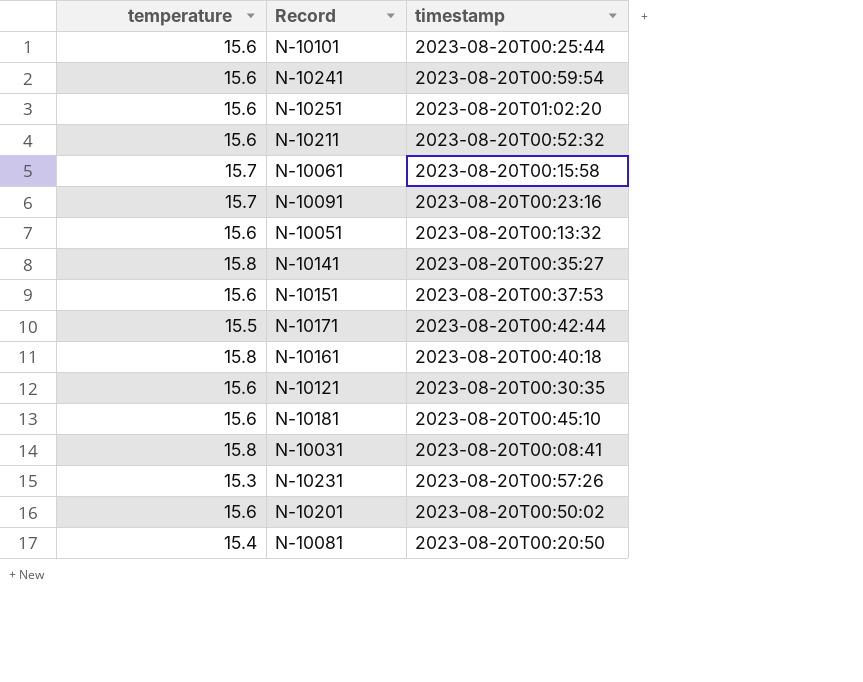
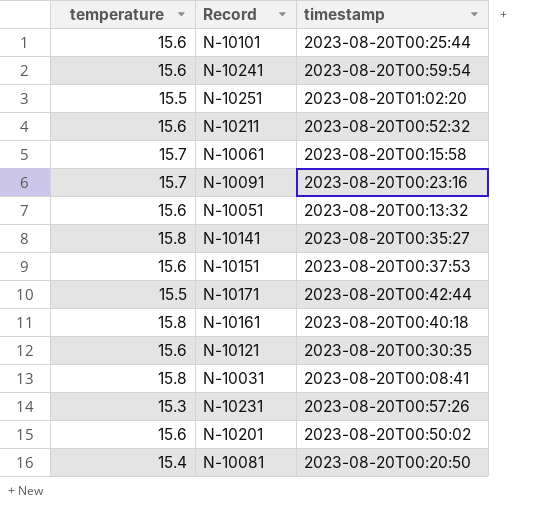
row N-10181: 15.6 | 2023-08-20T00:45:10 -> none
N-10251 | temperature: 15.6 -> 15.5

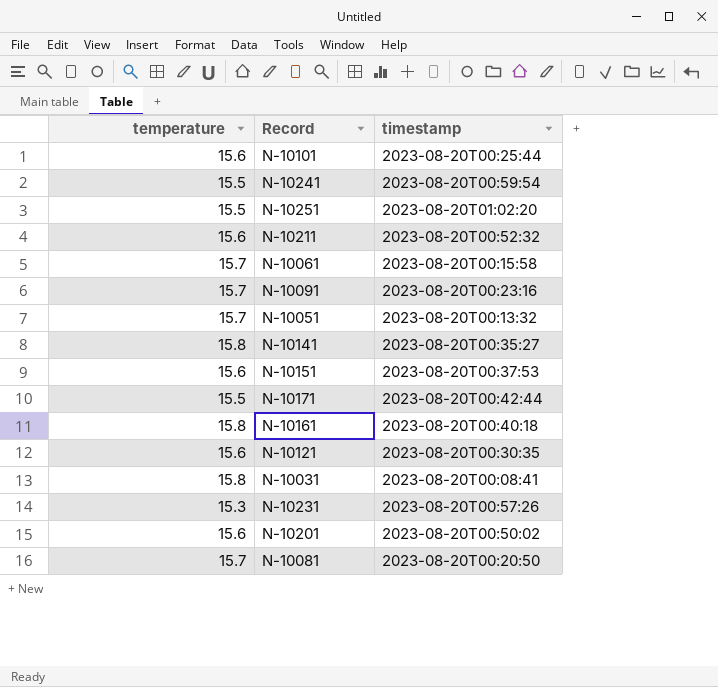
N-10241 | temperature: 15.6 -> 15.5
N-10051 | temperature: 15.6 -> 15.7
N-10081 | temperature: 15.4 -> 15.7

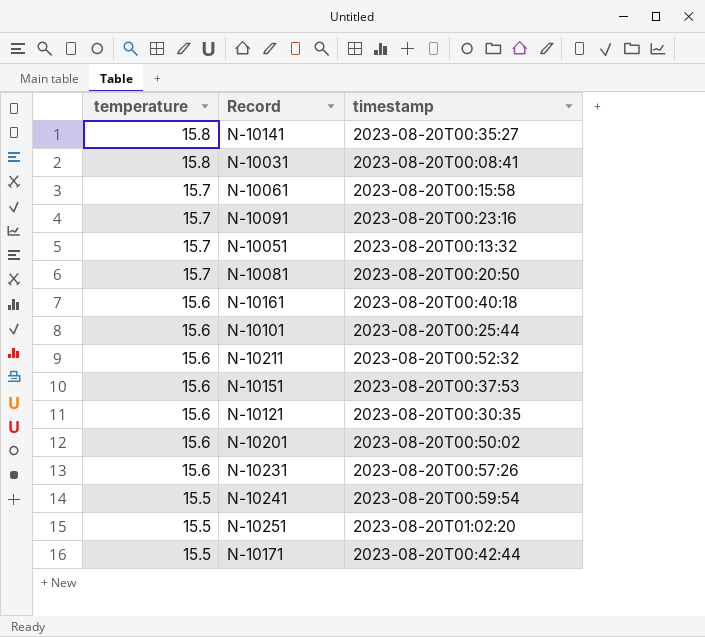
row order: none -> temperature descending
N-10161 | temperature: 15.8 -> 15.6
N-10231 | temperature: 15.3 -> 15.6

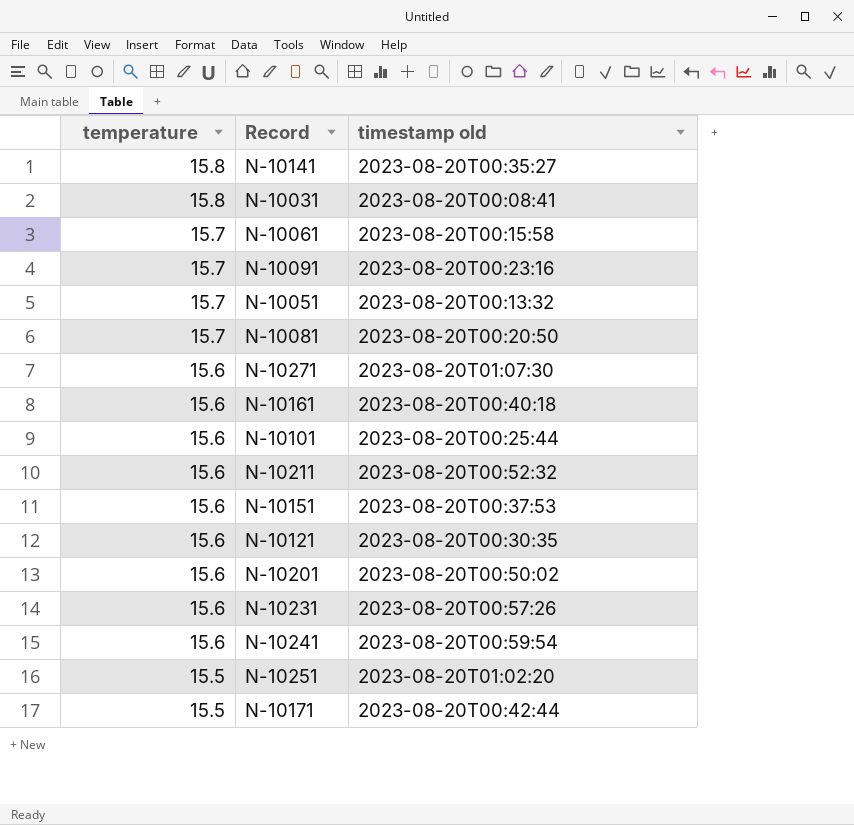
column name: timestamp -> timestamp old
row N-10271: none -> 15.6 | 2023-08-20T01:07:30
N-10241 | temperature: 15.5 -> 15.6

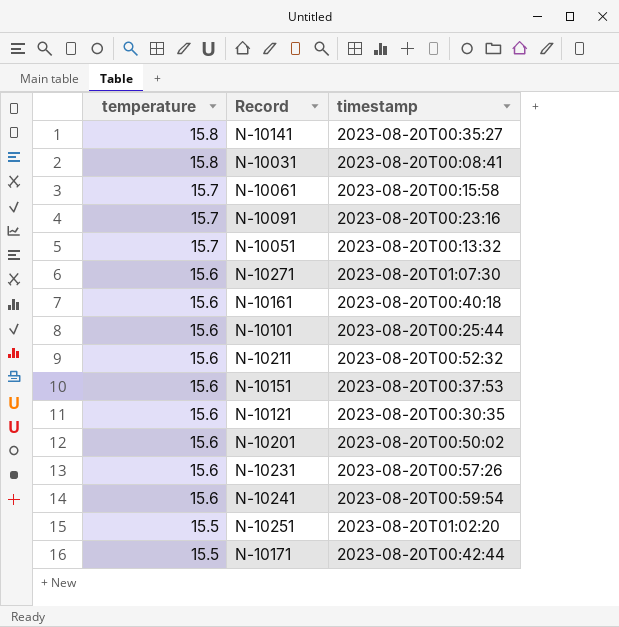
column name: timestamp old -> timestamp
row N-10081: 15.7 | 2023-08-20T00:20:50 -> none

